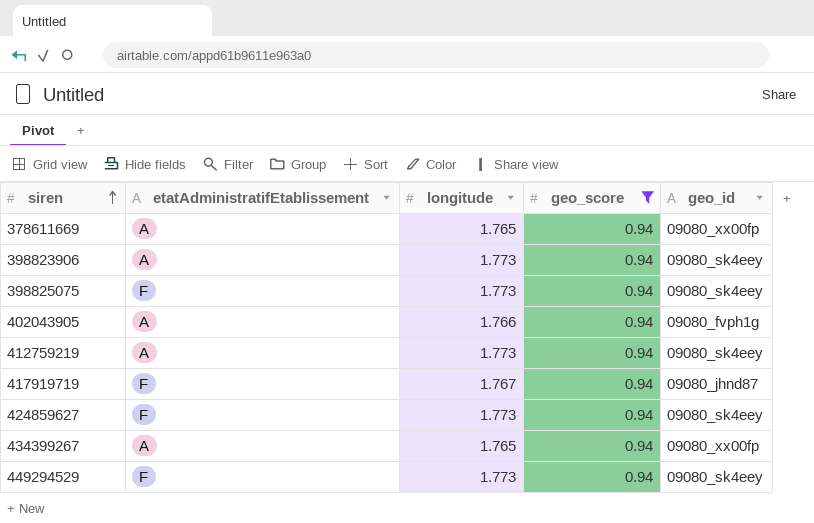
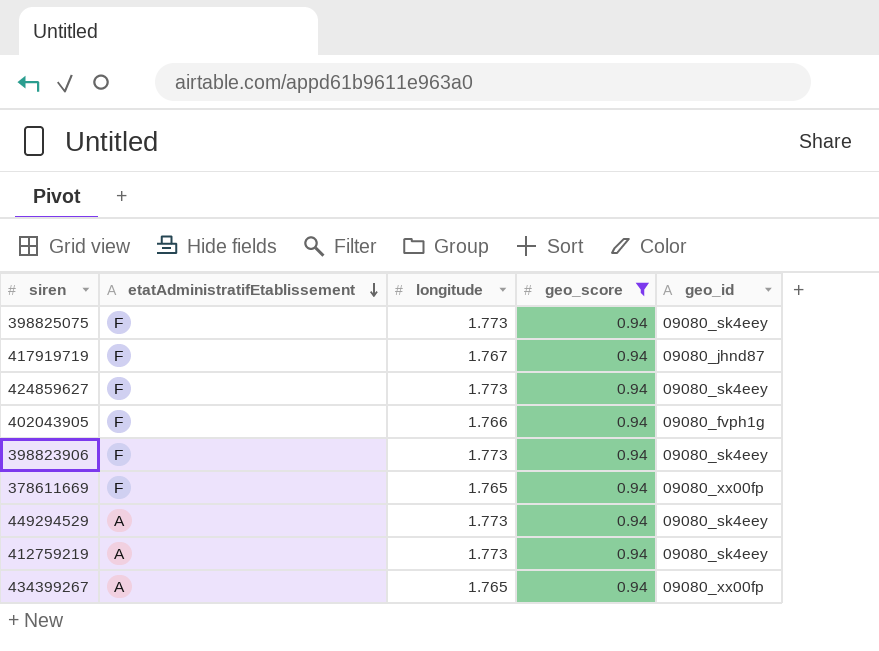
row order: siren ascending -> etatAdministratifEtablissement descending
402043905 | etatAdministratifEtablissement: A -> F
398823906 | etatAdministratifEtablissement: A -> F
378611669 | etatAdministratifEtablissement: A -> F
449294529 | etatAdministratifEtablissement: F -> A

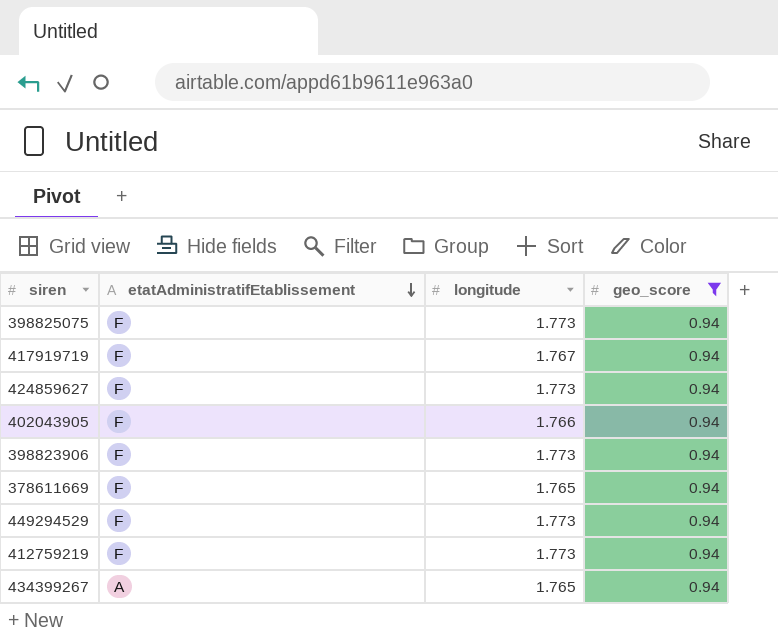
column geo_id | position: 5 -> none
449294529 | etatAdministratifEtablissement: A -> F
412759219 | etatAdministratifEtablissement: A -> F

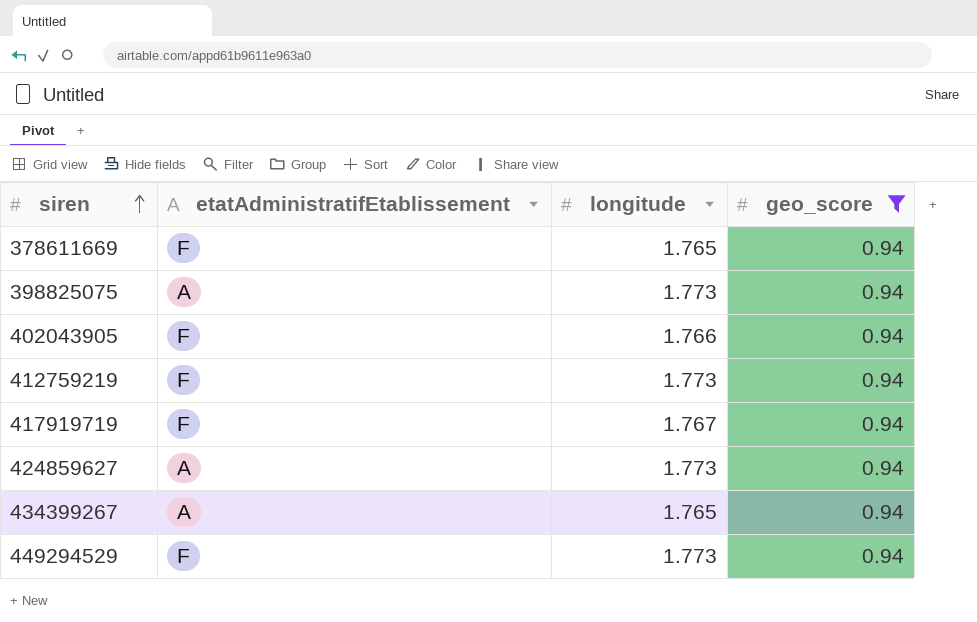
row order: etatAdministratifEtablissement descending -> siren ascending
row 398823906: F | 1.773 | 0.94 -> none
398825075 | etatAdministratifEtablissement: F -> A
424859627 | etatAdministratifEtablissement: F -> A

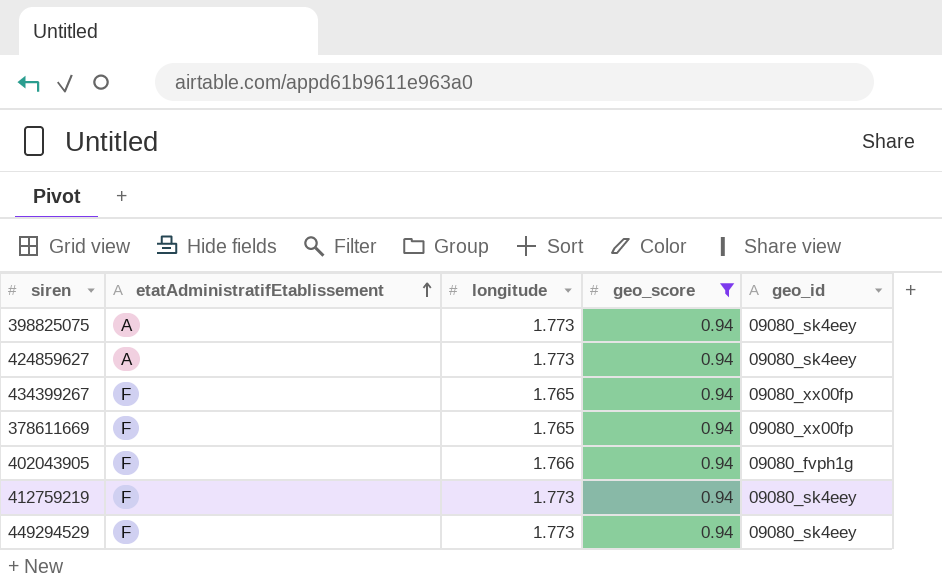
row order: siren ascending -> etatAdministratifEtablissement ascending
column geo_id | position: none -> 5
row 417919719: F | 1.767 | 0.94 -> none
434399267 | etatAdministratifEtablissement: A -> F

